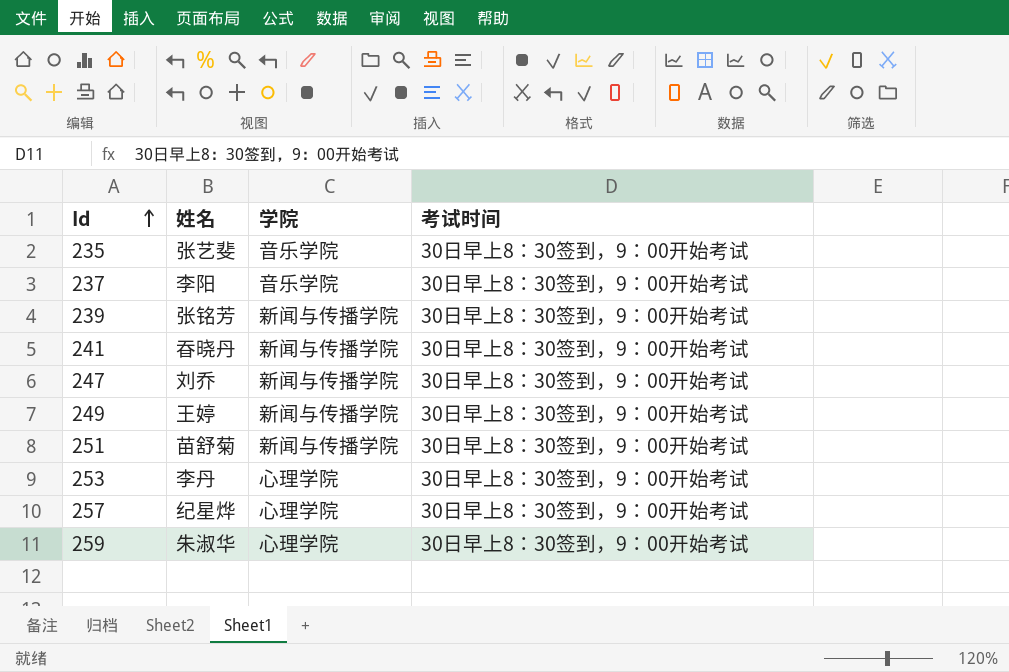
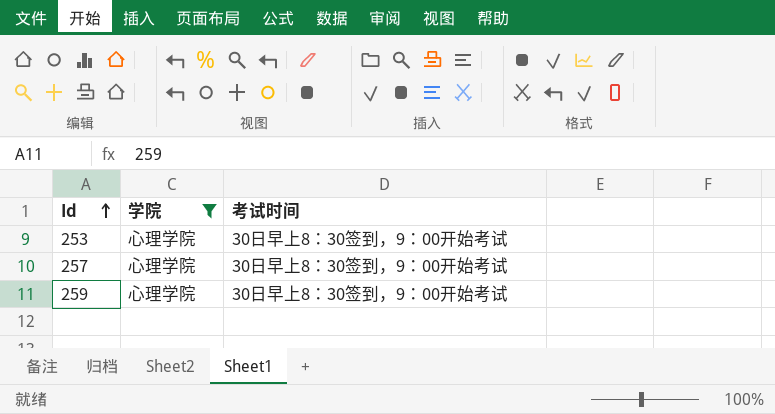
filter: none -> 学院 = 心理学院
column 姓名 | position: 2 -> none

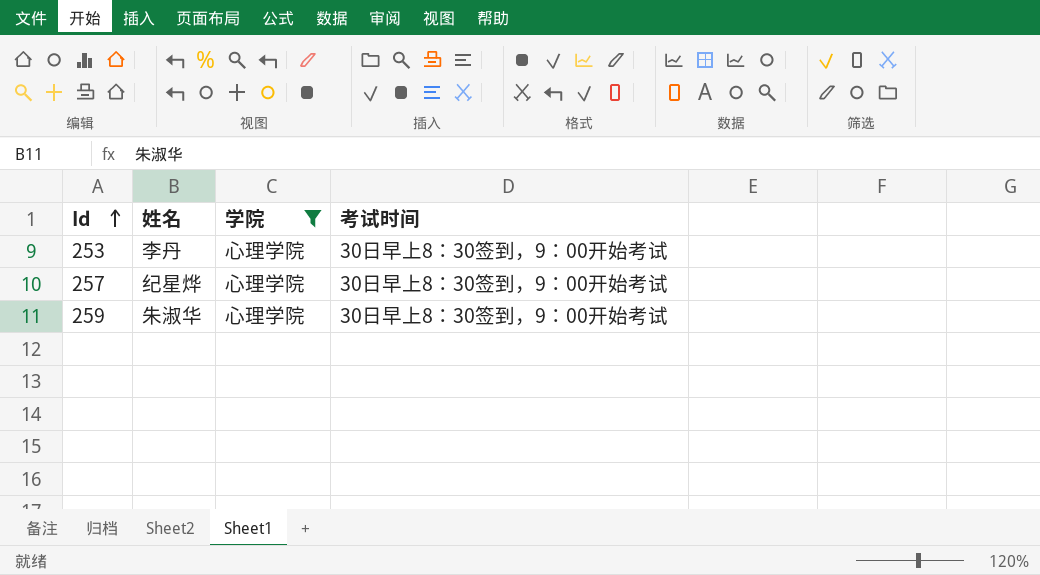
column 姓名 | position: none -> 2

